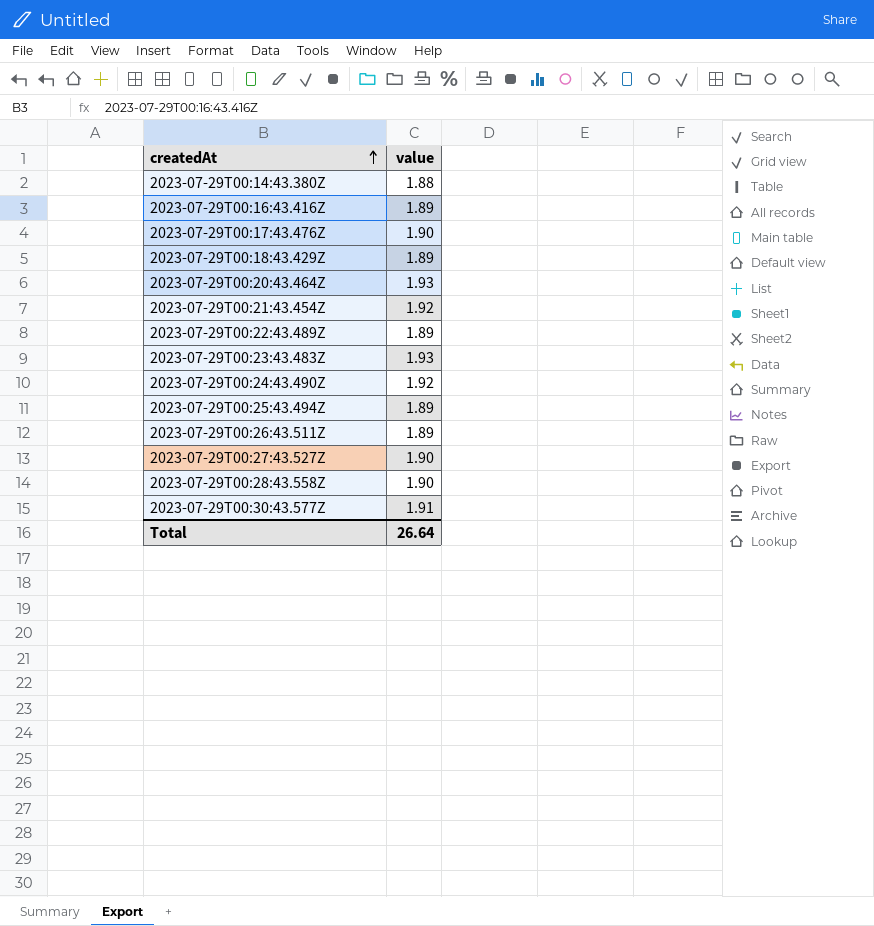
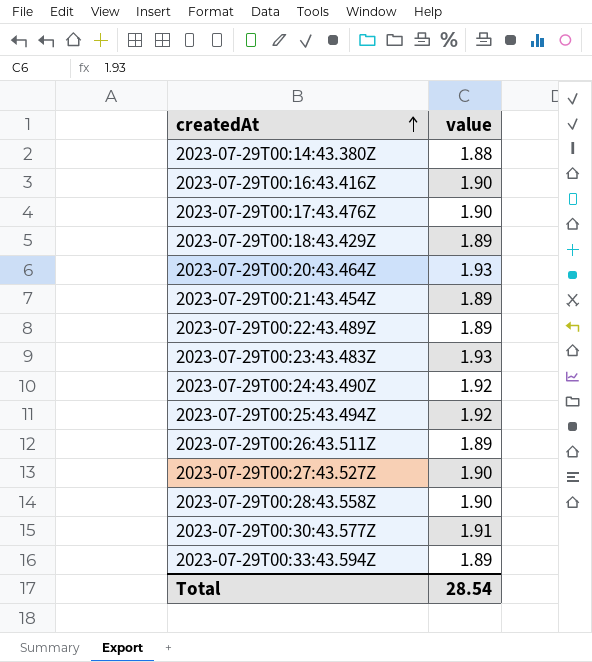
2023-07-29T00:16:43.416Z | value: 1.89 -> 1.90
2023-07-29T00:21:43.454Z | value: 1.92 -> 1.89
2023-07-29T00:25:43.494Z | value: 1.89 -> 1.92
row 2023-07-29T00:33:43.594Z: none -> 1.89
Total | value: 26.64 -> 28.54

